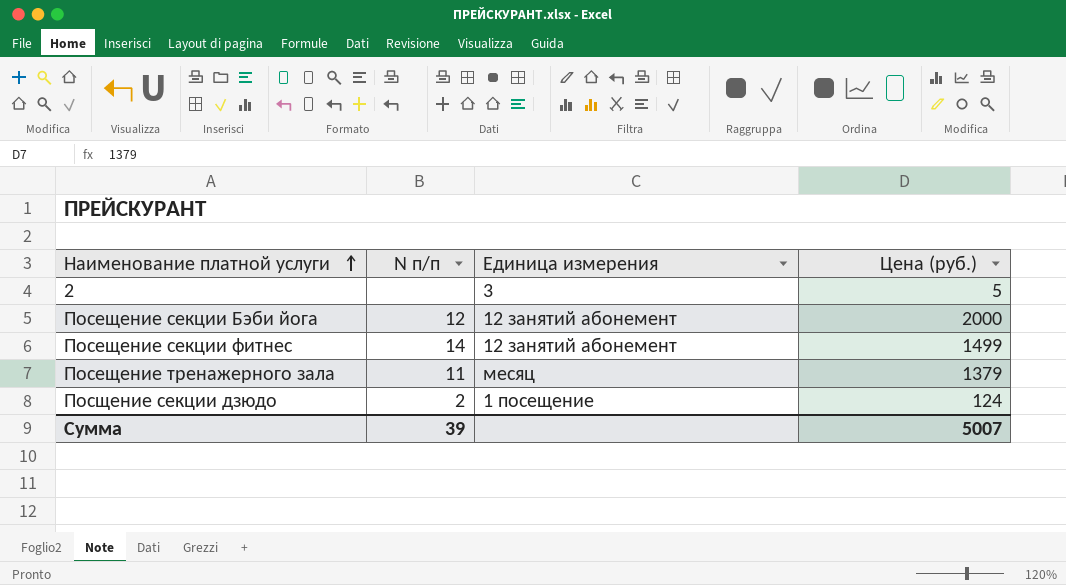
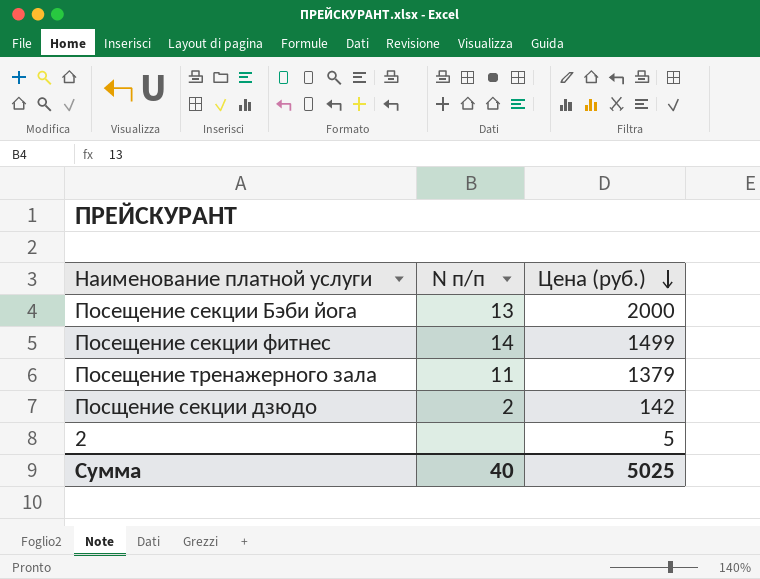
row order: Наименование платной услуги ascending -> Цена (руб.) descending
column Единица измерения | position: 3 -> none
Посещение секции Бэби йога | N п/п: 12 -> 13
Посщение секции дзюдо | Цена (руб.): 124 -> 142
Сумма | N п/п: 39 -> 40
Сумма | Цена (руб.): 5007 -> 5025

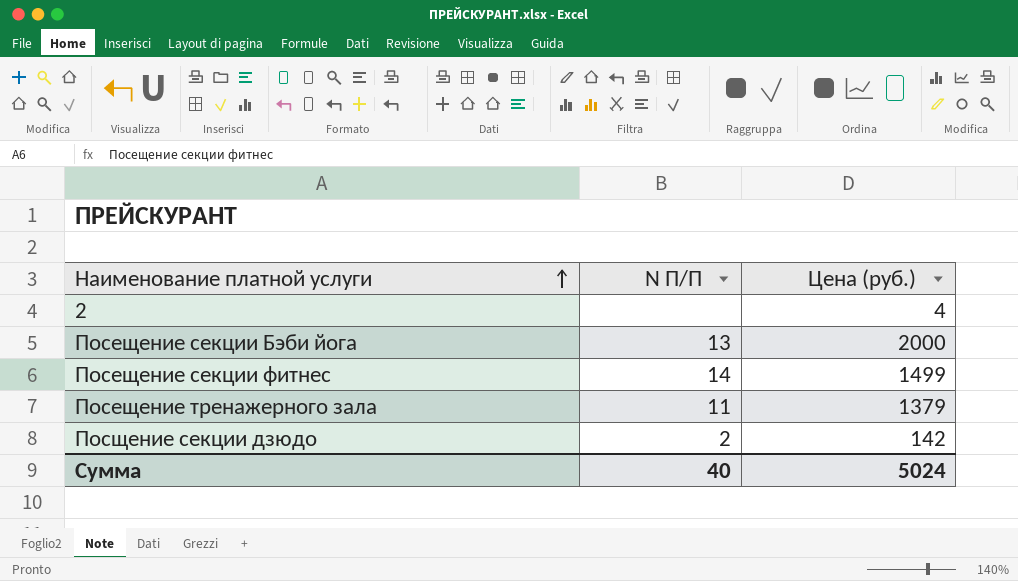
row order: Цена (руб.) descending -> Наименование платной услуги ascending
column name: N п/п -> N П/П
2 | Цена (руб.): 5 -> 4
Сумма | Цена (руб.): 5025 -> 5024

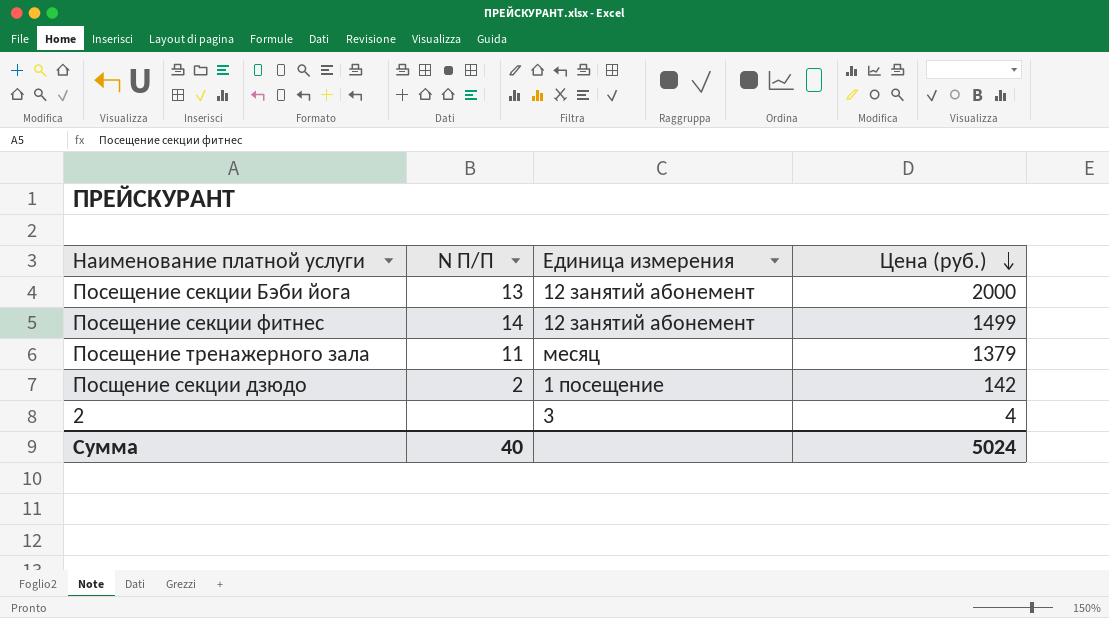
row order: Наименование платной услуги ascending -> Цена (руб.) descending
column Единица измерения | position: none -> 3

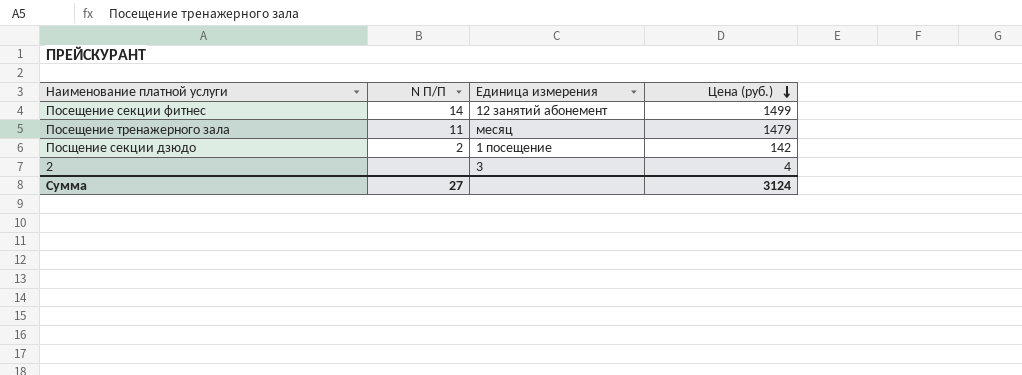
row Посещение секции Бэби йога: 13 | 12 занятий абонемент | 2000 -> none
Посещение тренажерного зала | Цена (руб.): 1379 -> 1479
Сумма | N П/П: 40 -> 27
Сумма | Цена (руб.): 5024 -> 3124

